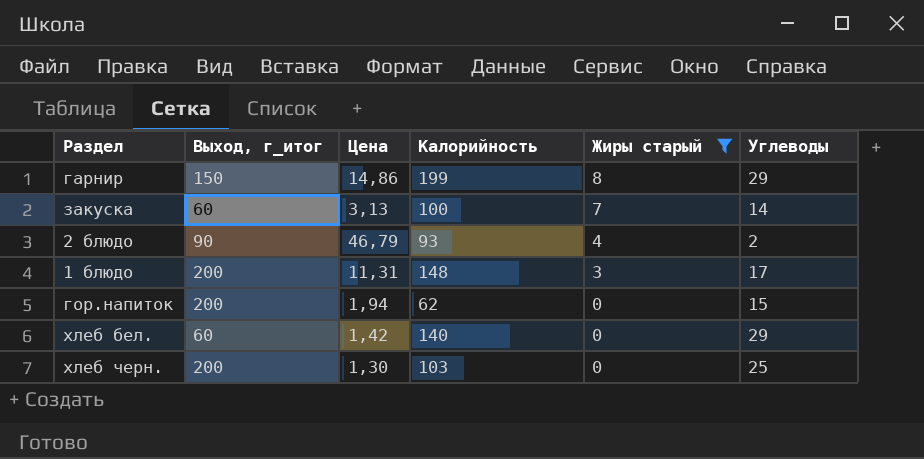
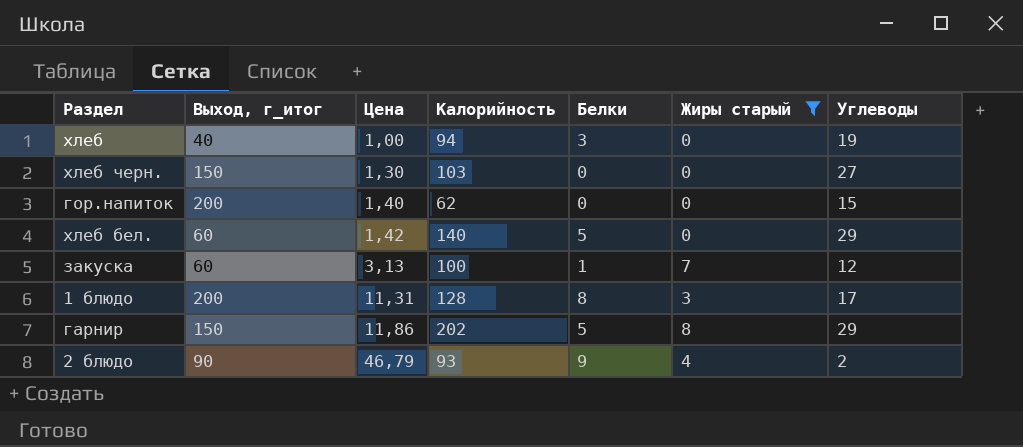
row order: Жиры старый descending -> Цена ascending
column Белки | position: none -> 5
row хлеб: none -> 40 | 1,00 | 94 | 3 | 0 | 19
хлеб черн. | Выход, г_итог: 200 -> 150
хлеб черн. | Углеводы: 25 -> 27
гор.напиток | Цена: 1,94 -> 1,40
закуска | Углеводы: 14 -> 12
1 блюдо | Калорийность: 148 -> 128
гарнир | Цена: 14,86 -> 11,86
гарнир | Калорийность: 199 -> 202

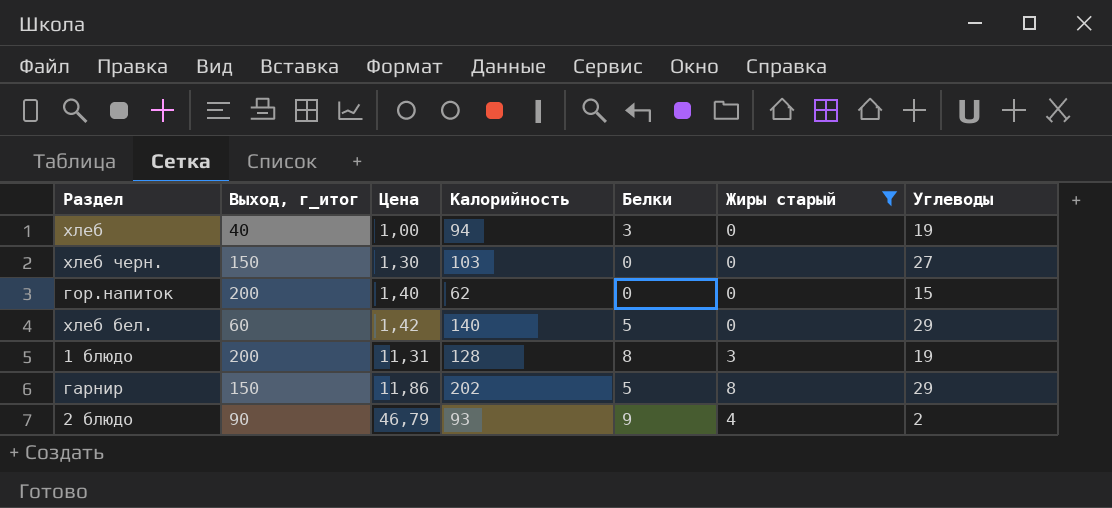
row закуска: 60 | 3,13 | 100 | 1 | 7 | 12 -> none
1 блюдо | Углеводы: 17 -> 19

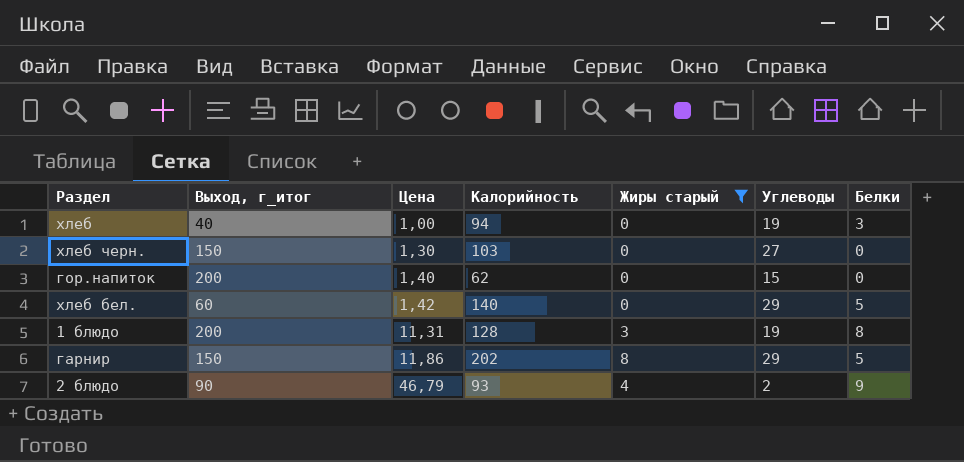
column Белки | position: 5 -> 7

